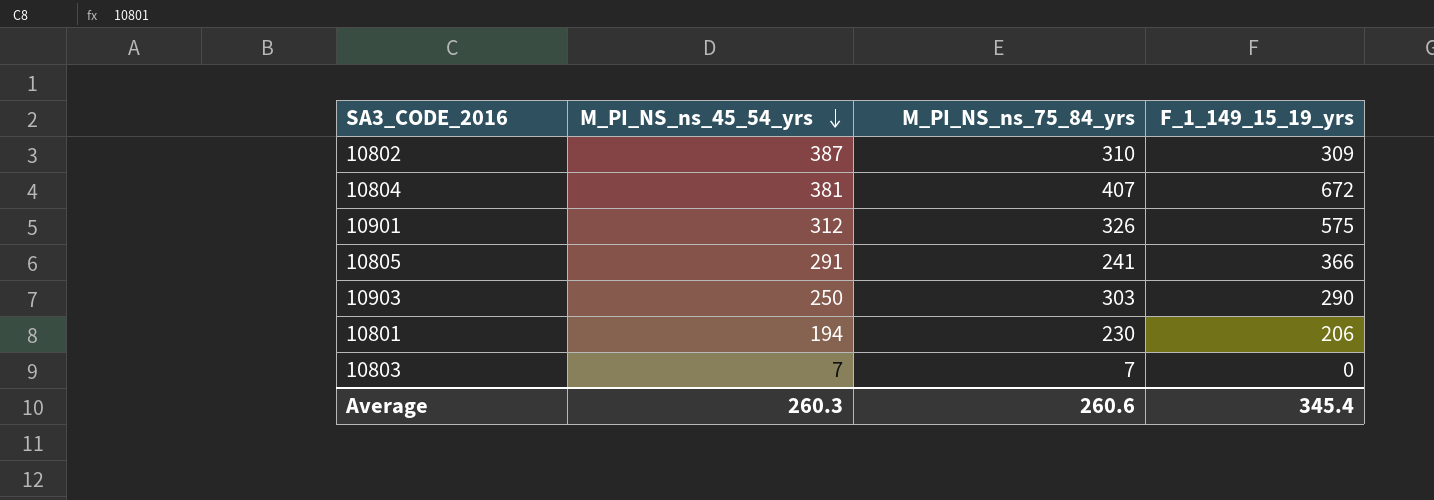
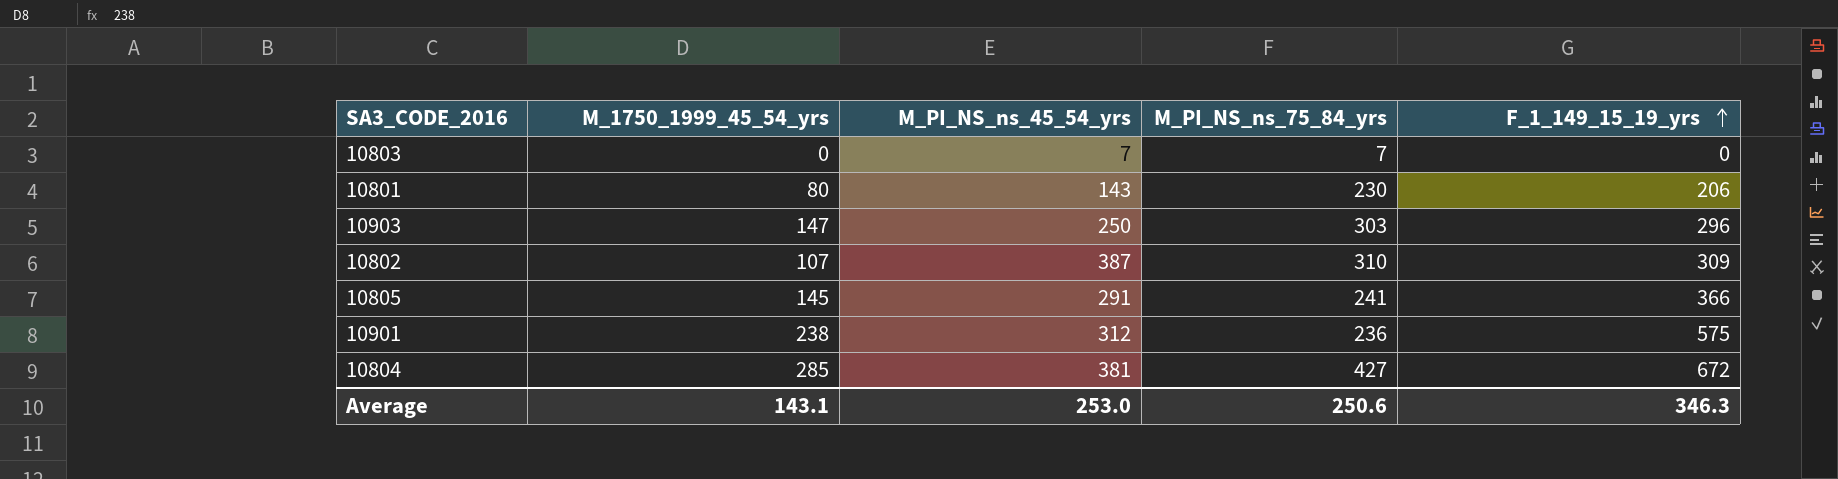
row order: M_PI_NS_ns_45_54_yrs descending -> F_1_149_15_19_yrs ascending
column M_1750_1999_45_54_yrs | position: none -> 2
10801 | M_PI_NS_ns_45_54_yrs: 194 -> 143
10903 | F_1_149_15_19_yrs: 290 -> 296
10901 | M_PI_NS_ns_75_84_yrs: 326 -> 236
10804 | M_PI_NS_ns_75_84_yrs: 407 -> 427
Average | M_PI_NS_ns_45_54_yrs: 260.3 -> 253.0
Average | M_PI_NS_ns_75_84_yrs: 260.6 -> 250.6
Average | F_1_149_15_19_yrs: 345.4 -> 346.3

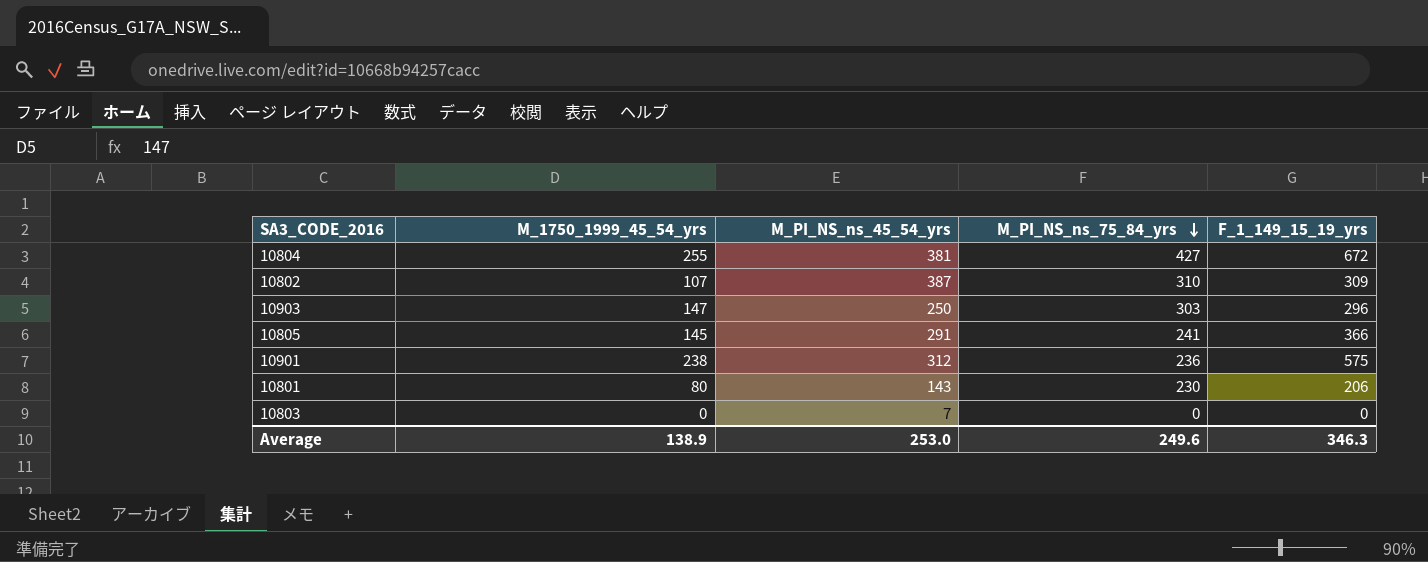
row order: F_1_149_15_19_yrs ascending -> M_PI_NS_ns_75_84_yrs descending
10804 | M_1750_1999_45_54_yrs: 285 -> 255
10803 | M_PI_NS_ns_75_84_yrs: 7 -> 0
Average | M_1750_1999_45_54_yrs: 143.1 -> 138.9
Average | M_PI_NS_ns_75_84_yrs: 250.6 -> 249.6

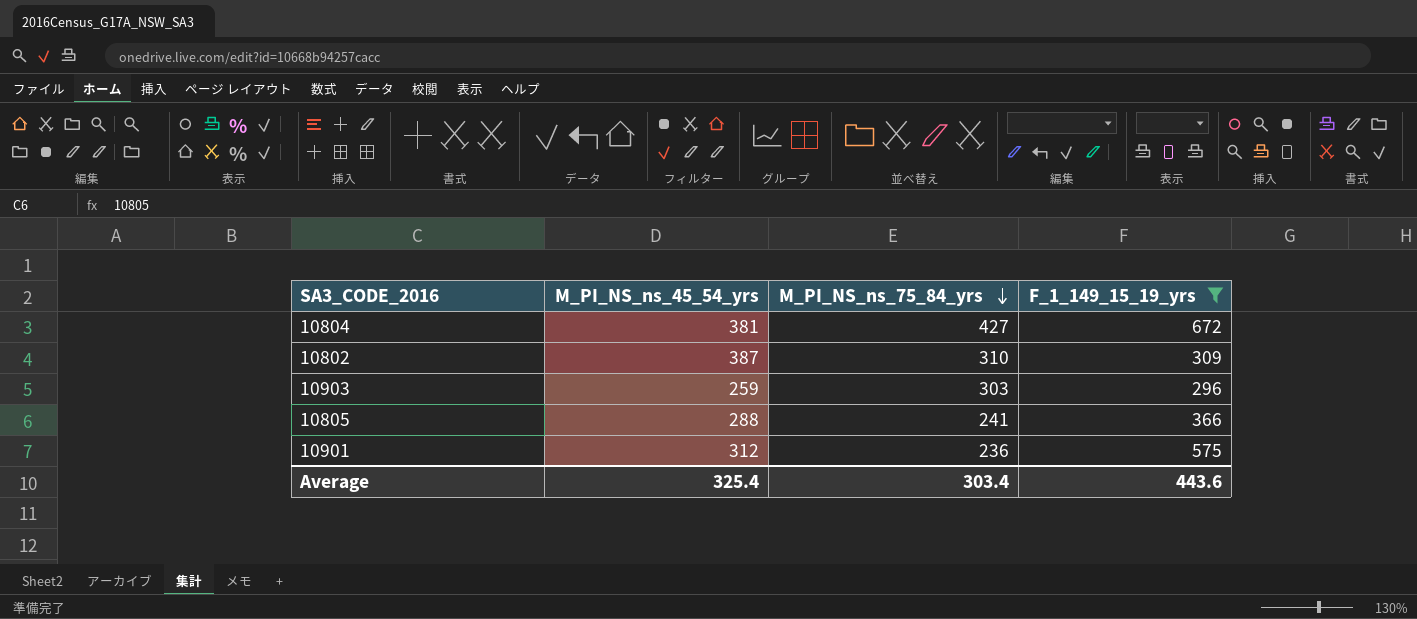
filter: none -> F_1_149_15_19_yrs >= 296
column M_1750_1999_45_54_yrs | position: 2 -> none
10903 | M_PI_NS_ns_45_54_yrs: 250 -> 259
10805 | M_PI_NS_ns_45_54_yrs: 291 -> 288
Average | M_PI_NS_ns_45_54_yrs: 253.0 -> 325.4
Average | M_PI_NS_ns_75_84_yrs: 249.6 -> 303.4
Average | F_1_149_15_19_yrs: 346.3 -> 443.6

